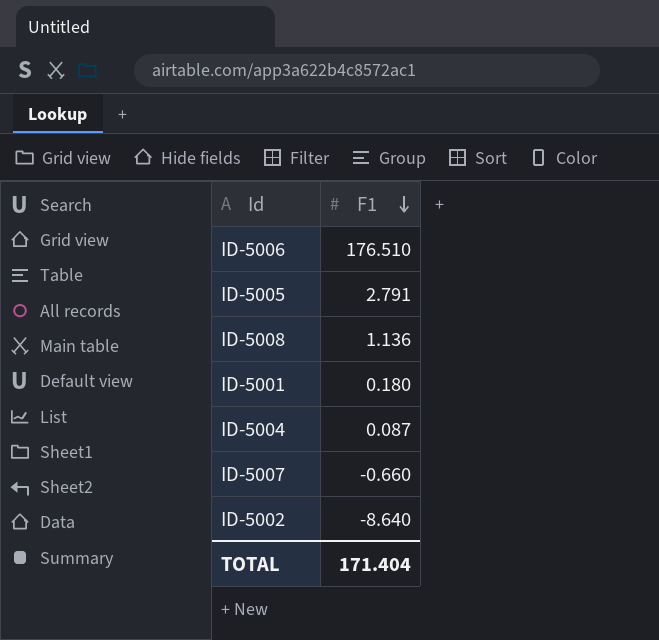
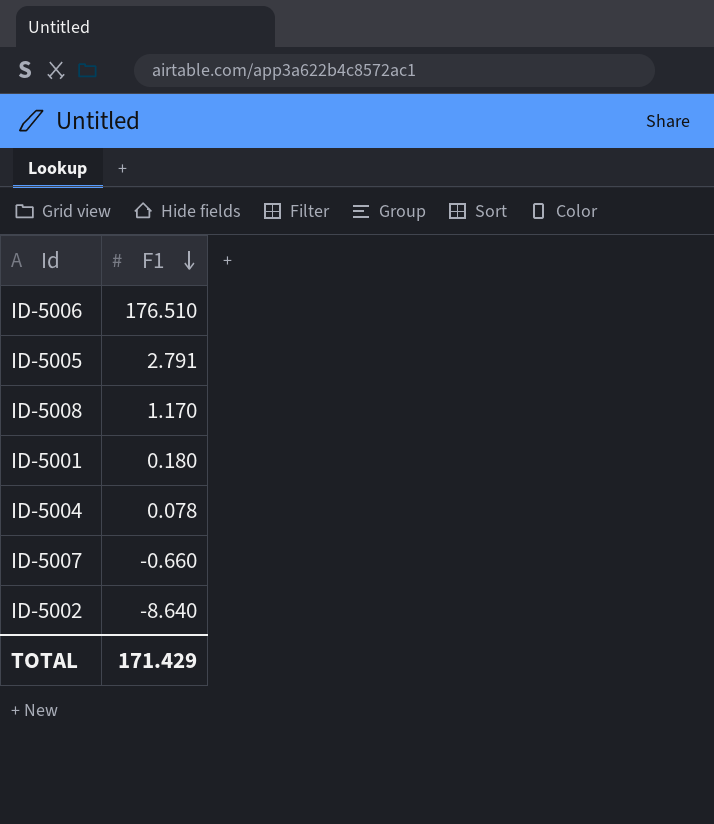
ID-5008 | F1: 1.136 -> 1.170
ID-5004 | F1: 0.087 -> 0.078
TOTAL | F1: 171.404 -> 171.429

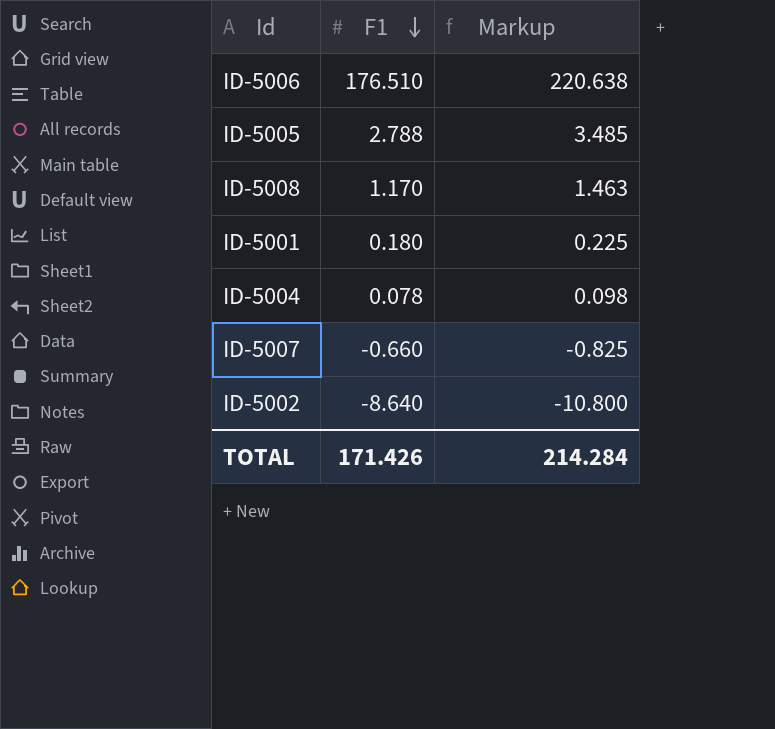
column Markup | formula: none -> [F1] * 1.25
ID-5005 | F1: 2.791 -> 2.788
TOTAL | F1: 171.429 -> 171.426

